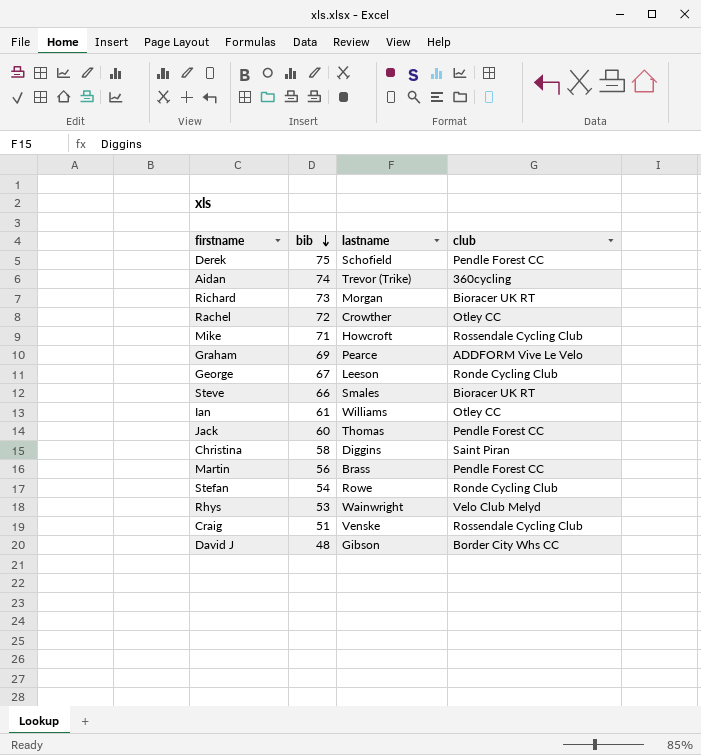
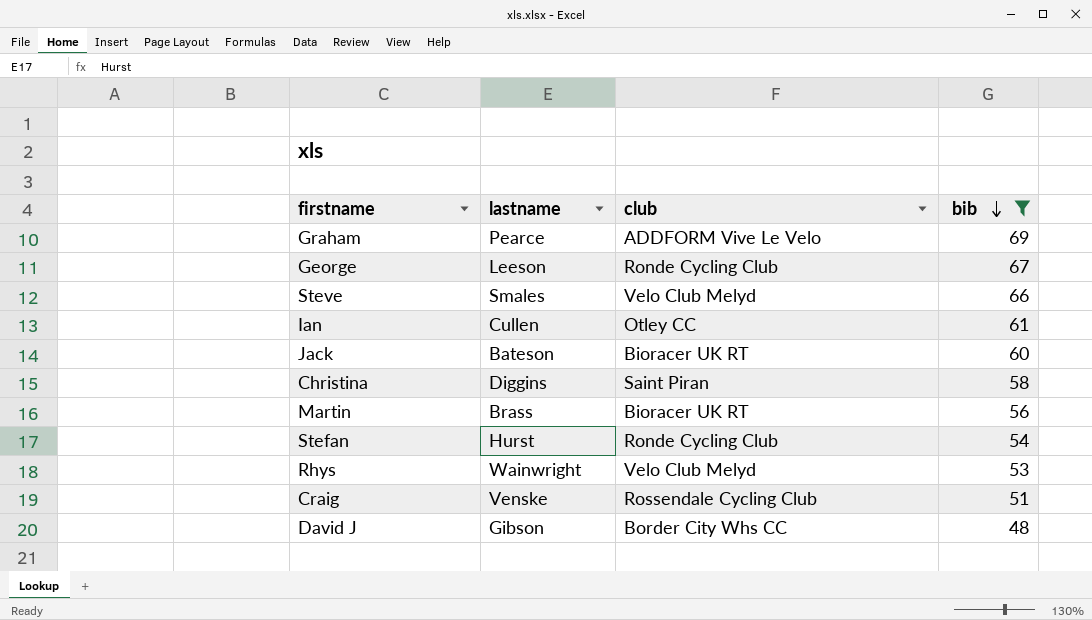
filter: none -> bib <= 69
column bib | position: 2 -> 4
Steve | club: Bioracer UK RT -> Velo Club Melyd
Ian | lastname: Williams -> Cullen
Jack | lastname: Thomas -> Bateson
Jack | club: Pendle Forest CC -> Bioracer UK RT
Martin | club: Pendle Forest CC -> Bioracer UK RT
Stefan | lastname: Rowe -> Hurst

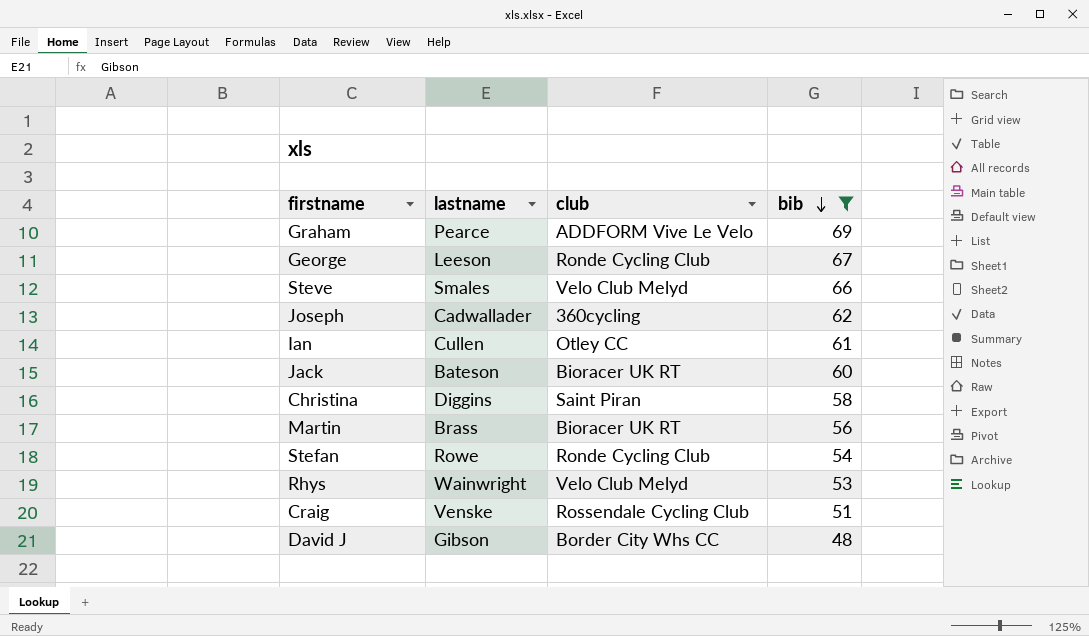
row Joseph: none -> Cadwallader | 360cycling | 62
Stefan | lastname: Hurst -> Rowe

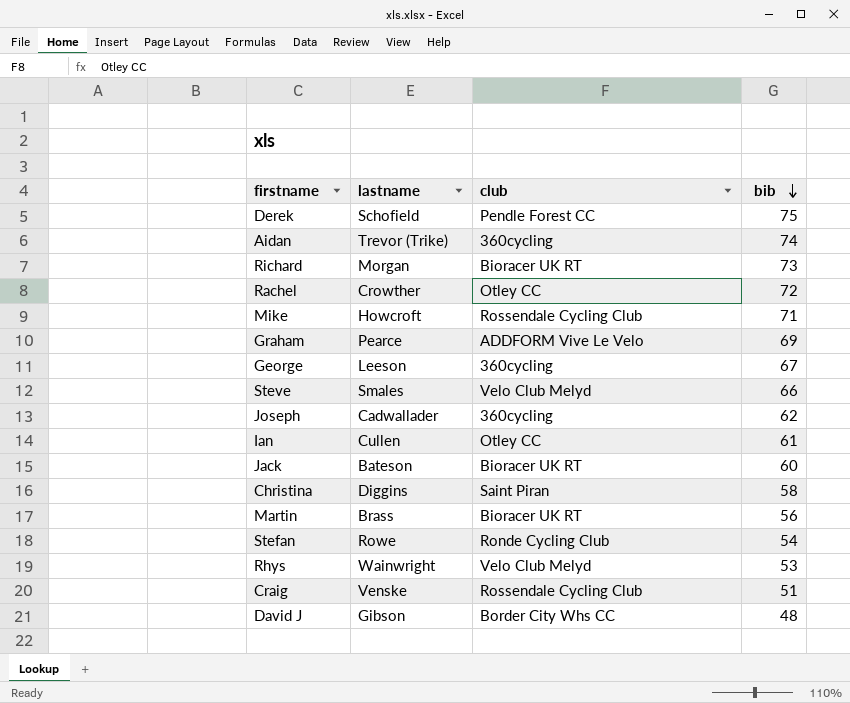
filter: bib <= 69 -> none
George | club: Ronde Cycling Club -> 360cycling

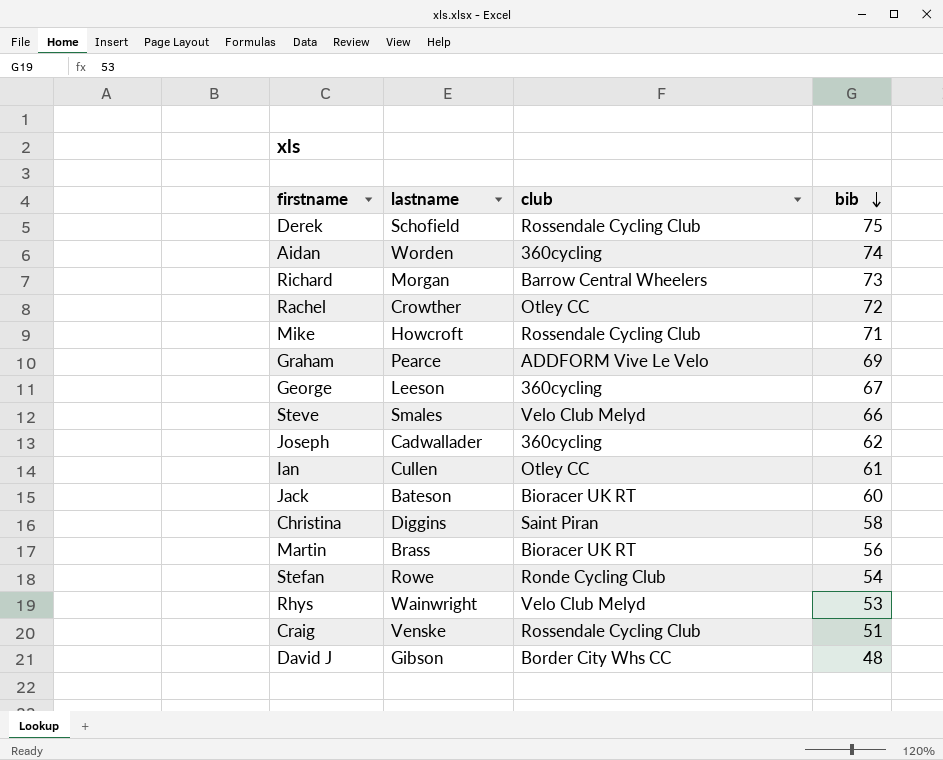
Derek | club: Pendle Forest CC -> Rossendale Cycling Club
Aidan | lastname: Trevor (Trike) -> Worden
Richard | club: Bioracer UK RT -> Barrow Central Wheelers

